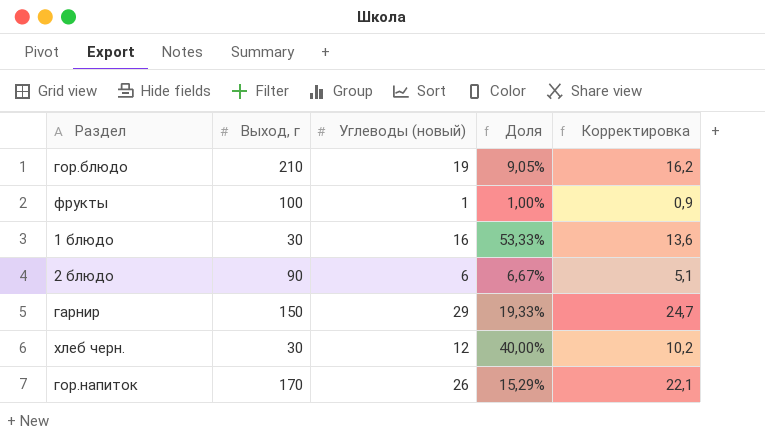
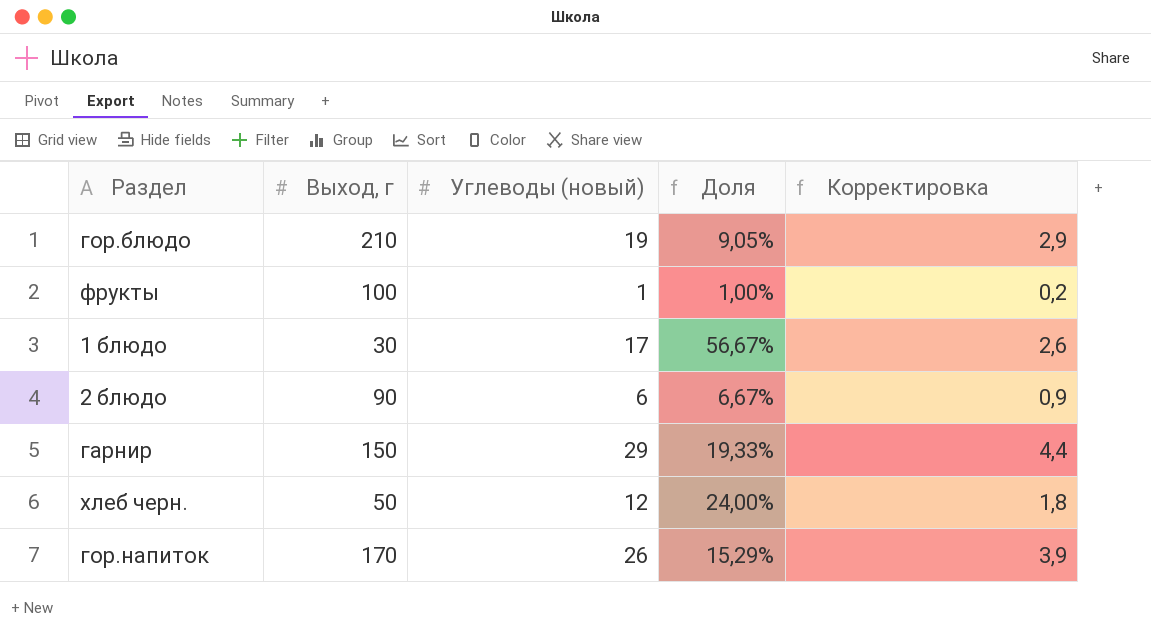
column Корректировка | formula: [Углеводы (новый)] * 0,85 -> [Углеводы (новый)] * 0,15
1 блюдо | Углеводы (новый): 16 -> 17
1 блюдо | Доля: 53,33% -> 56,67%
хлеб черн. | Выход, г: 30 -> 50
хлеб черн. | Доля: 40,00% -> 24,00%

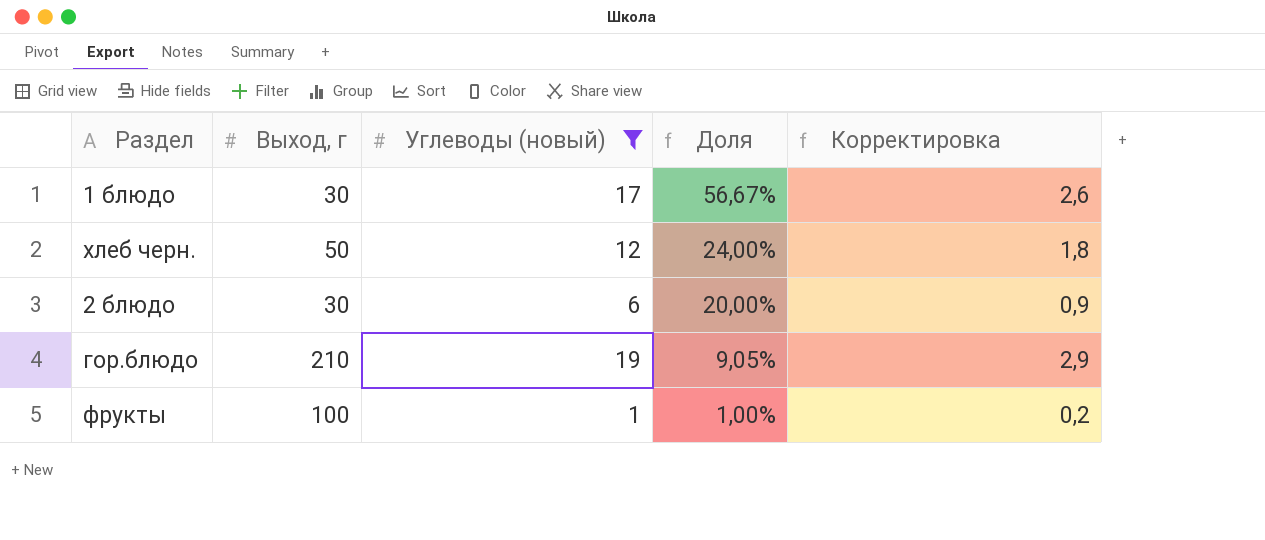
filter: none -> Углеводы (новый) <= 19
row order: none -> Доля descending
2 блюдо | Выход, г: 90 -> 30
2 блюдо | Доля: 6,67% -> 20,00%

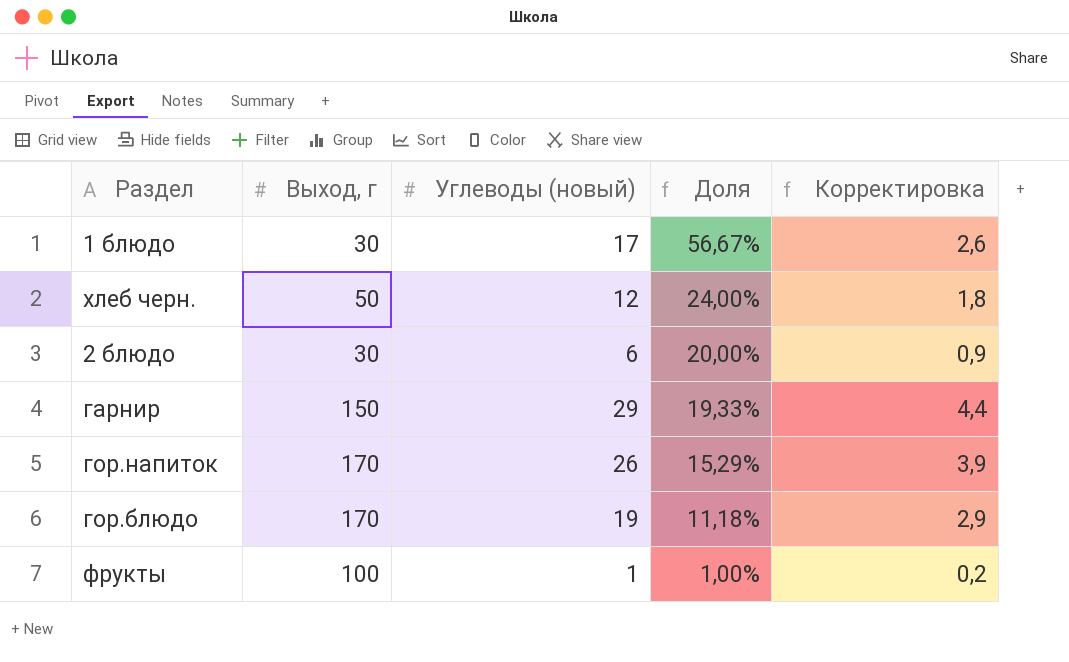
filter: Углеводы (новый) <= 19 -> none
гор.блюдо | Выход, г: 210 -> 170
гор.блюдо | Доля: 9,05% -> 11,18%

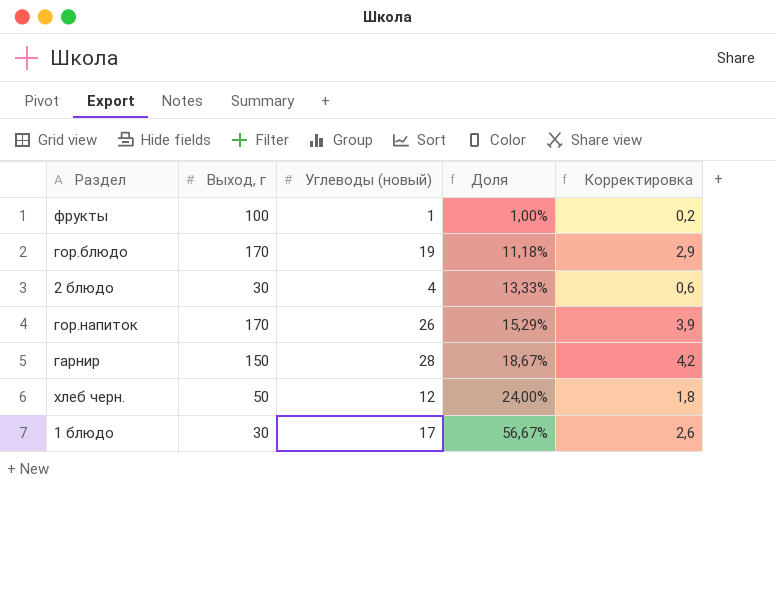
row order: Доля descending -> Доля ascending
2 блюдо | Углеводы (новый): 6 -> 4
2 блюдо | Доля: 20,00% -> 13,33%
2 блюдо | Корректировка: 0,9 -> 0,6
гарнир | Углеводы (новый): 29 -> 28
гарнир | Доля: 19,33% -> 18,67%
гарнир | Корректировка: 4,4 -> 4,2

